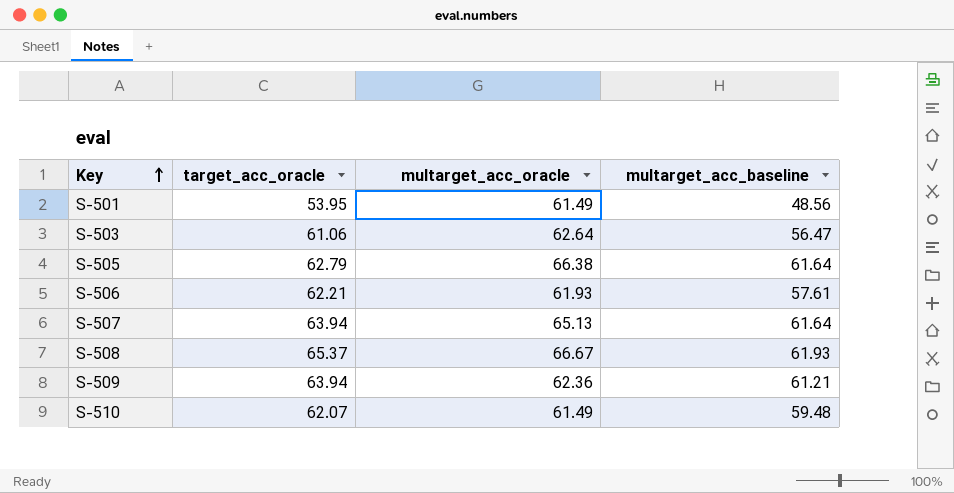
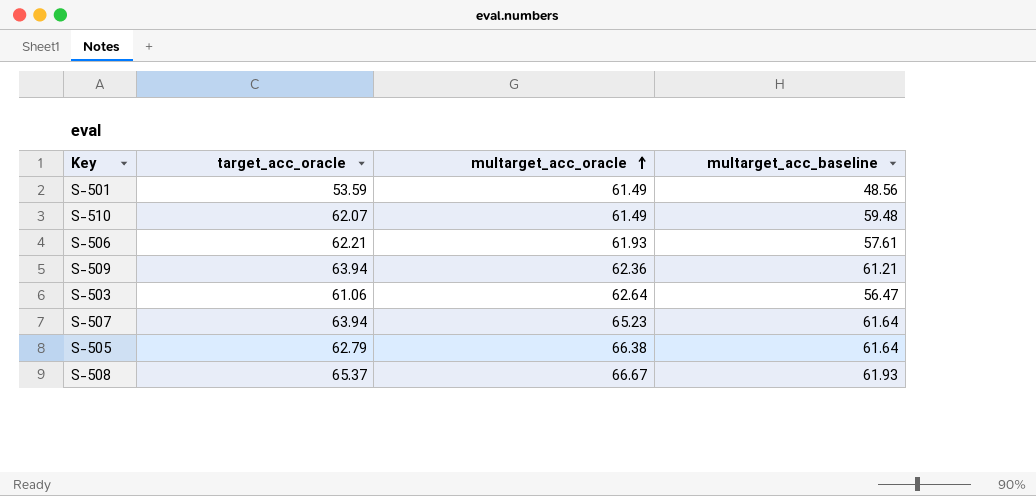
row order: Key ascending -> multarget_acc_oracle ascending
S-501 | target_acc_oracle: 53.95 -> 53.59
S-507 | multarget_acc_oracle: 65.13 -> 65.23

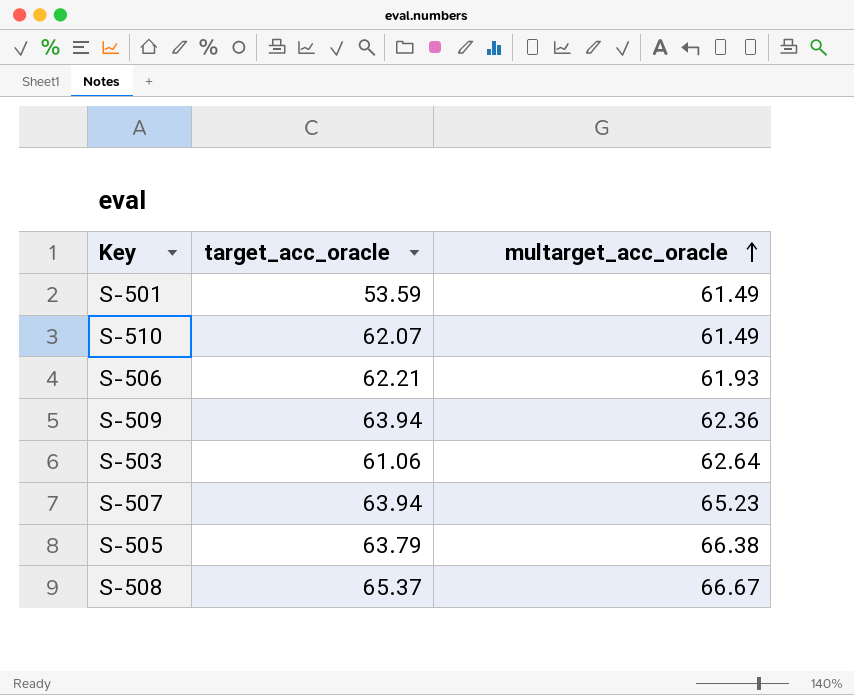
column multarget_acc_baseline | position: 4 -> none
S-505 | target_acc_oracle: 62.79 -> 63.79

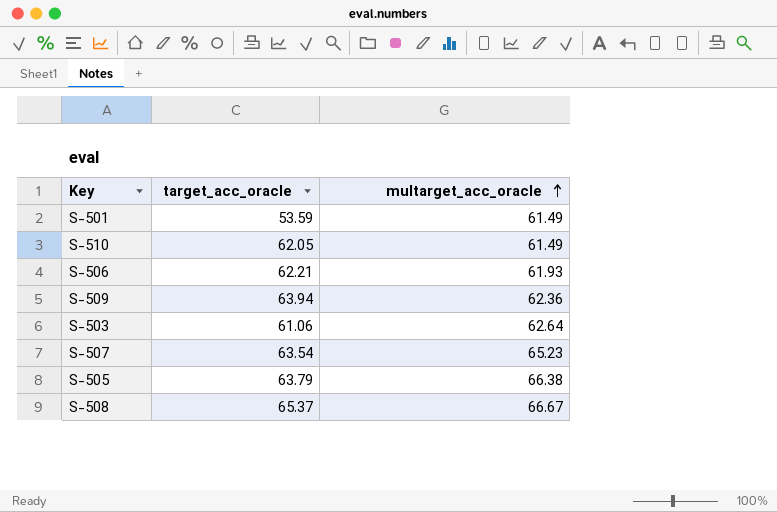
S-510 | target_acc_oracle: 62.07 -> 62.05
S-507 | target_acc_oracle: 63.94 -> 63.54

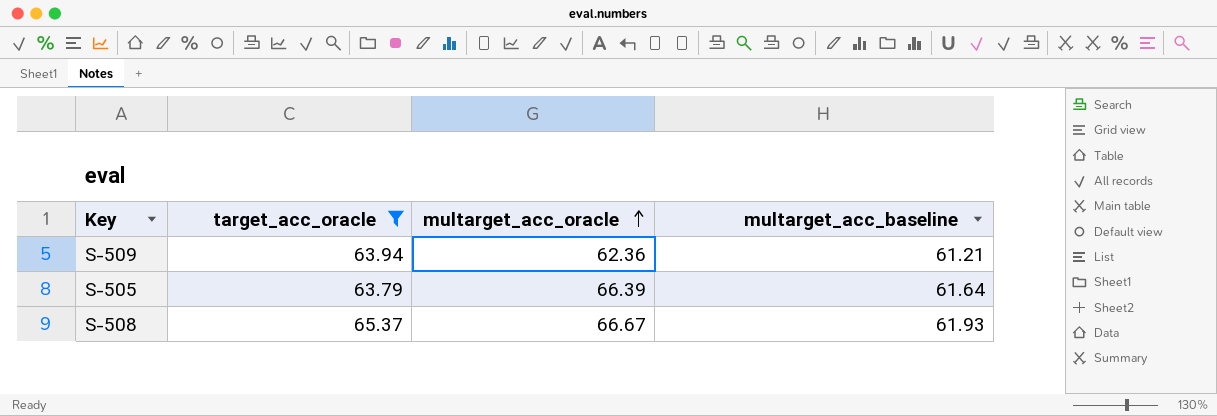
filter: none -> target_acc_oracle >= 63.79
column multarget_acc_baseline | position: none -> 4
S-505 | multarget_acc_oracle: 66.38 -> 66.39

